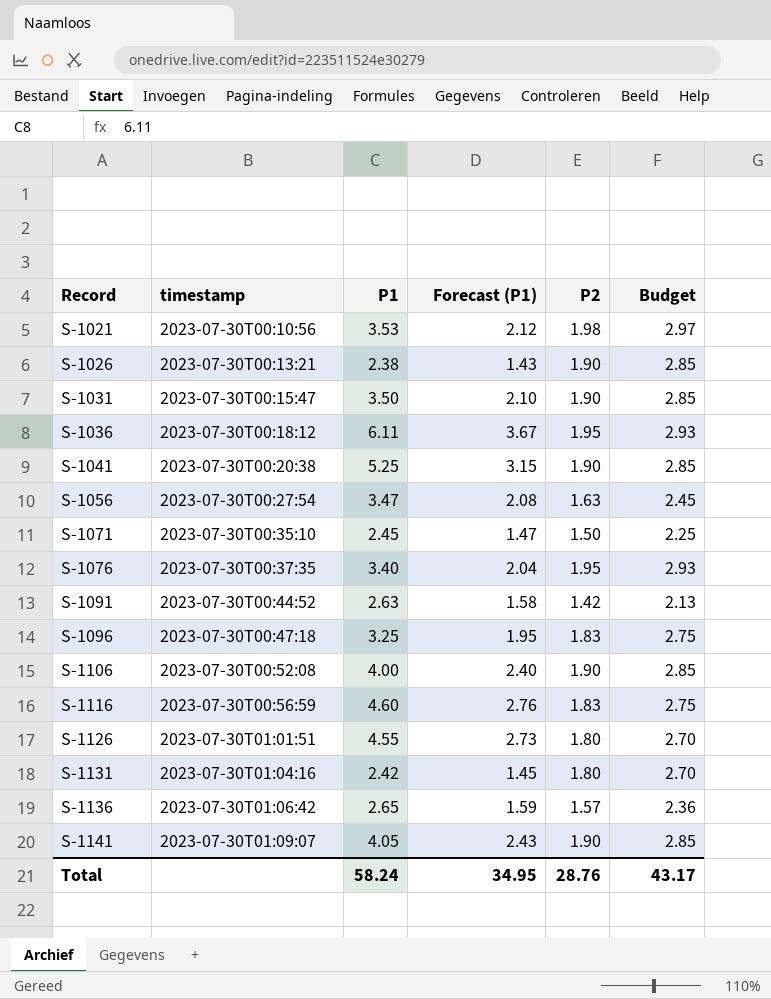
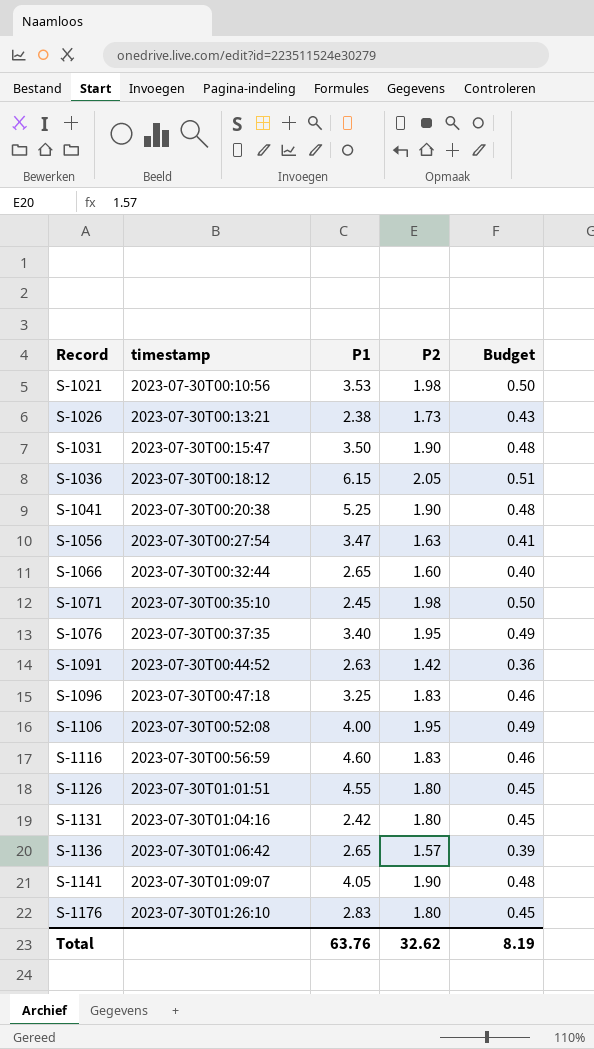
column Forecast (P1) | formula: [P1] * 0.6 -> none
column Budget | formula: [P2] * 1.5 -> [P2] * 0.25
S-1026 | P2: 1.90 -> 1.73
S-1036 | P1: 6.11 -> 6.15
S-1036 | P2: 1.95 -> 2.05
row S-1066: none -> 2023-07-30T00:32:44 | 2.65 | 1.60 | 0.40
S-1071 | P2: 1.50 -> 1.98
S-1106 | P2: 1.90 -> 1.95
row S-1176: none -> 2023-07-30T01:26:10 | 2.83 | 1.80 | 0.45
Total | P1: 58.24 -> 63.76
Total | P2: 28.76 -> 32.62
Total | Budget: 43.17 -> 8.19

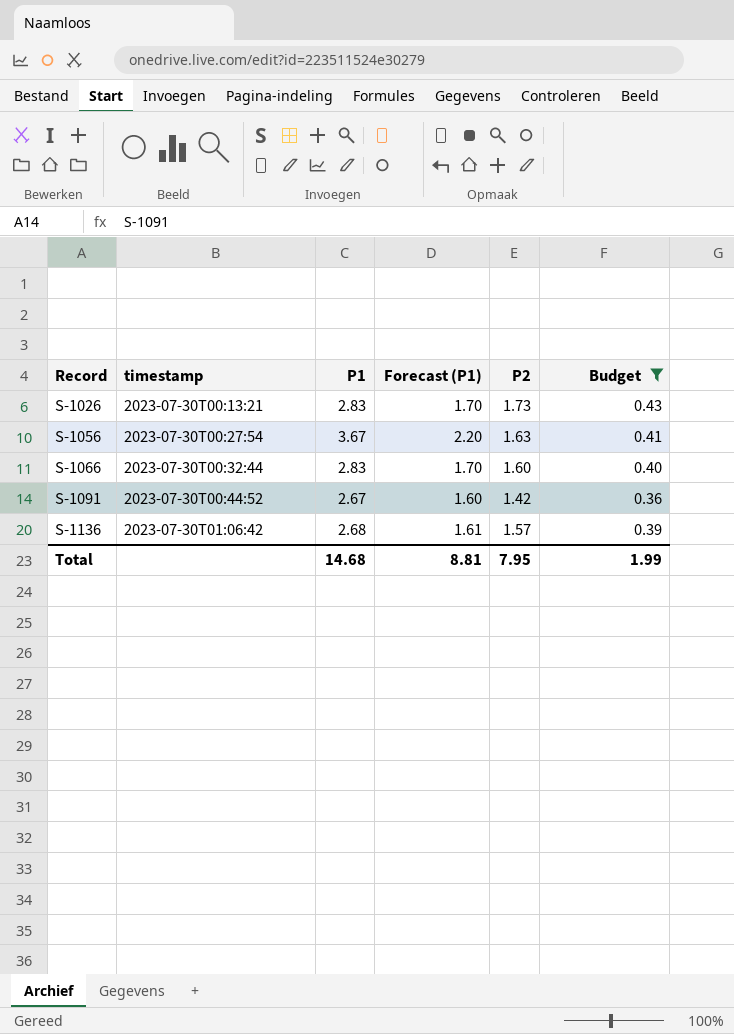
filter: none -> Budget <= 0.43
column Forecast (P1) | formula: none -> [P1] * 0.6
S-1026 | P1: 2.38 -> 2.83
S-1056 | P1: 3.47 -> 3.67
S-1066 | P1: 2.65 -> 2.83
S-1091 | P1: 2.63 -> 2.67
S-1136 | P1: 2.65 -> 2.68
Total | P1: 63.76 -> 14.68
Total | P2: 32.62 -> 7.95
Total | Budget: 8.19 -> 1.99

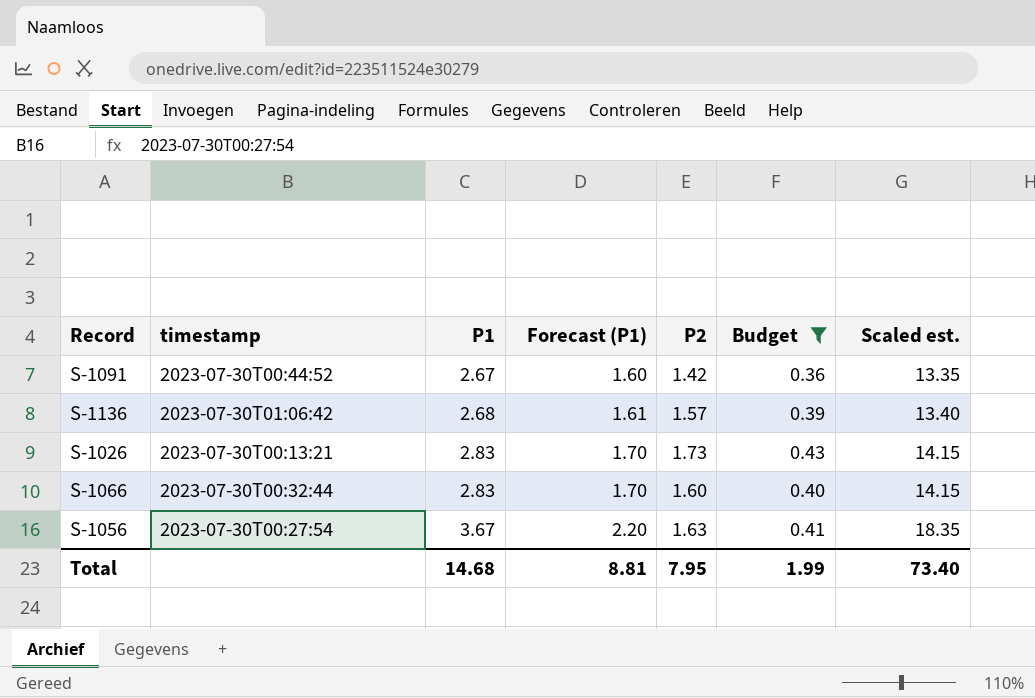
row order: Record ascending -> P1 ascending
column Scaled est. | formula: none -> [P1] * 5

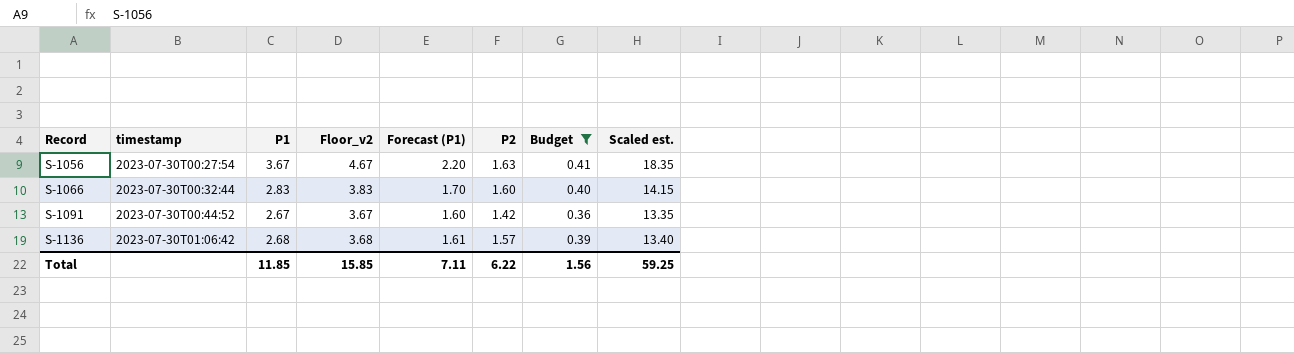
row order: P1 ascending -> Record ascending
column Floor_v2 | formula: none -> [P1] + 1
row S-1026: 2023-07-30T00:13:21 | 2.83 | 1.70 | 1.73 | 0.43 | 14.15 -> none
Total | P1: 14.68 -> 11.85
Total | Forecast (P1): 8.81 -> 7.11
Total | P2: 7.95 -> 6.22
Total | Budget: 1.99 -> 1.56
Total | Scaled est.: 73.40 -> 59.25

